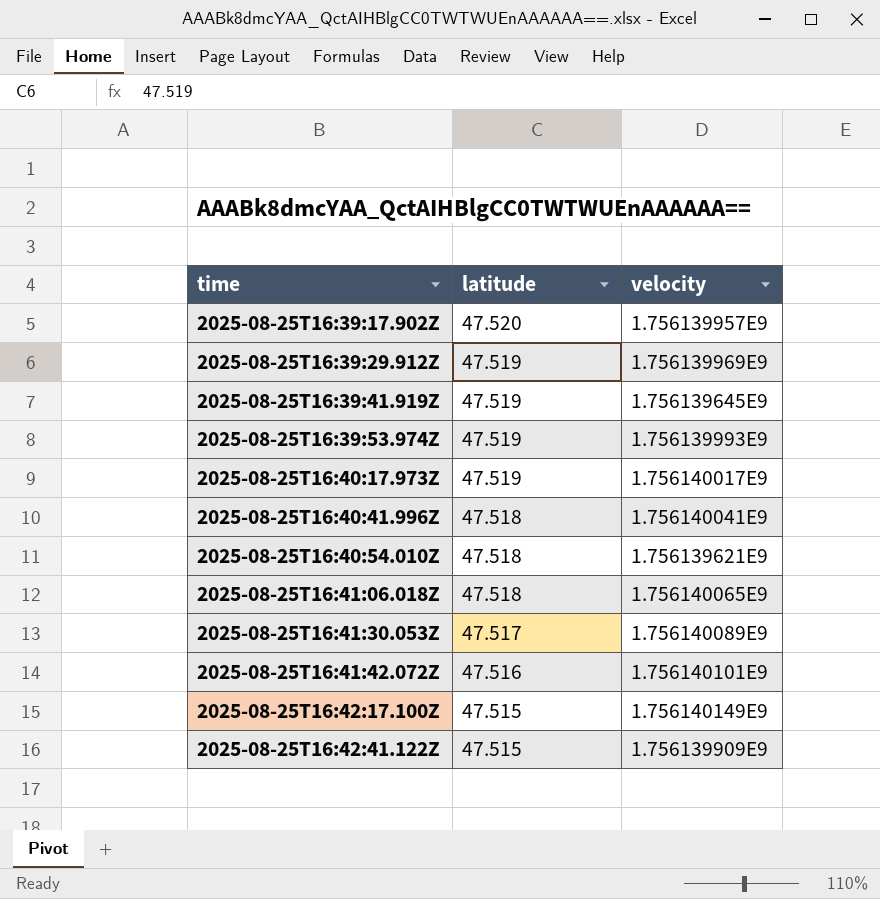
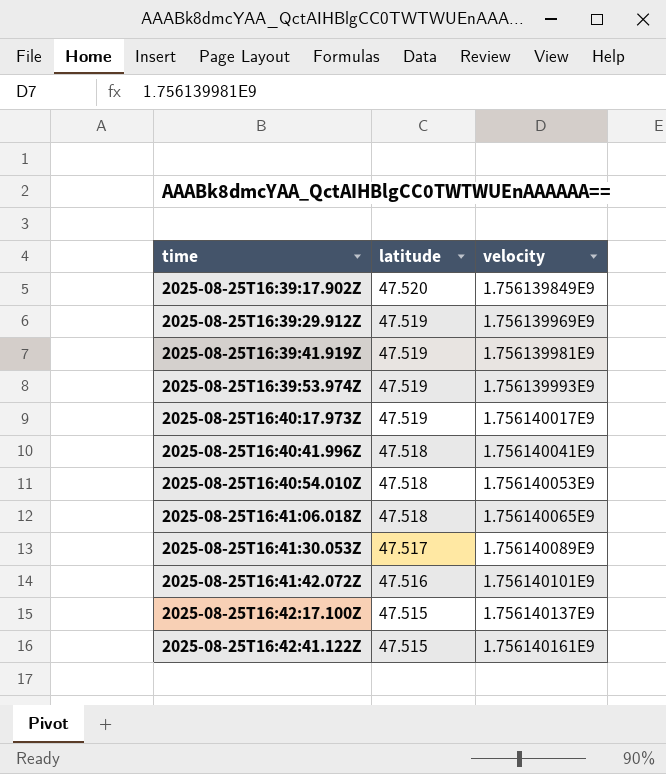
2025-08-25T16:39:17.902Z | velocity: 1.756139957E9 -> 1.756139849E9
2025-08-25T16:39:41.919Z | velocity: 1.756139645E9 -> 1.756139981E9
2025-08-25T16:40:54.010Z | velocity: 1.756139621E9 -> 1.756140053E9
2025-08-25T16:42:17.100Z | velocity: 1.756140149E9 -> 1.756140137E9
2025-08-25T16:42:41.122Z | velocity: 1.756139909E9 -> 1.756140161E9

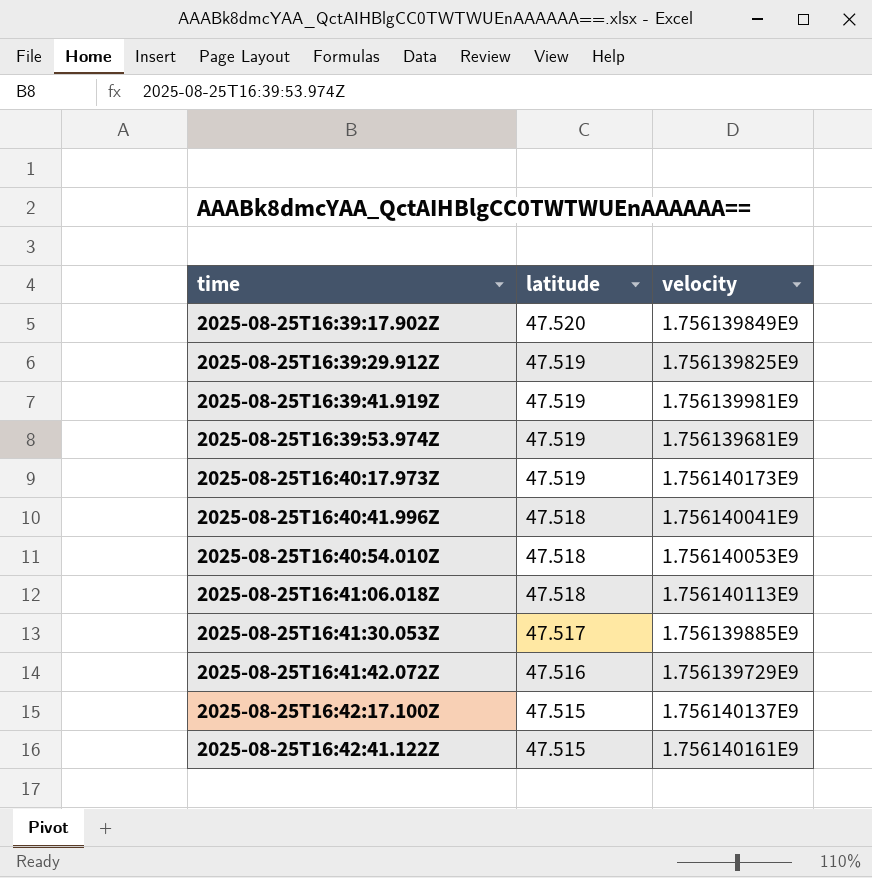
2025-08-25T16:39:29.912Z | velocity: 1.756139969E9 -> 1.756139825E9
2025-08-25T16:39:53.974Z | velocity: 1.756139993E9 -> 1.756139681E9
2025-08-25T16:40:17.973Z | velocity: 1.756140017E9 -> 1.756140173E9
2025-08-25T16:41:06.018Z | velocity: 1.756140065E9 -> 1.756140113E9
2025-08-25T16:41:30.053Z | velocity: 1.756140089E9 -> 1.756139885E9
2025-08-25T16:41:42.072Z | velocity: 1.756140101E9 -> 1.756139729E9

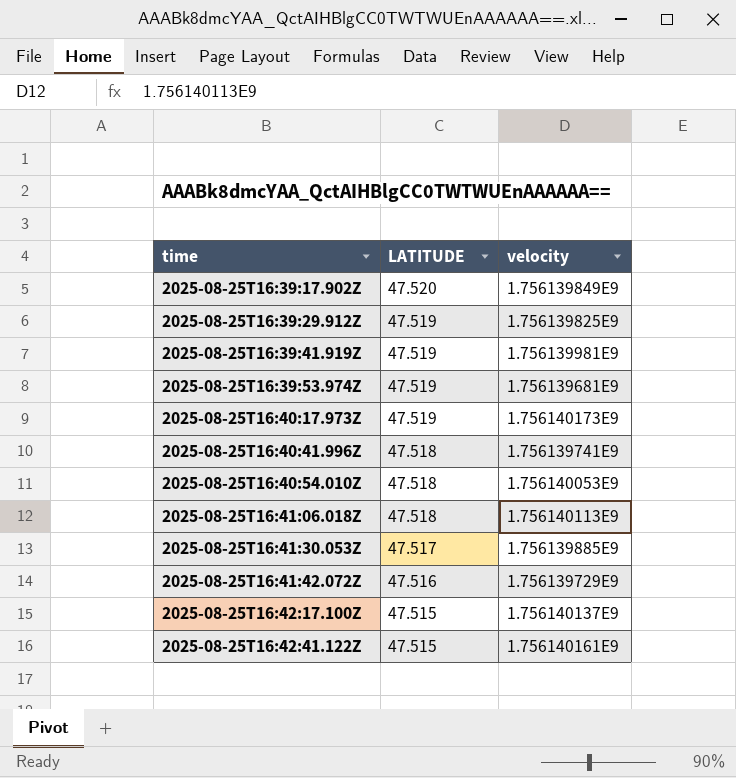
column name: latitude -> LATITUDE
2025-08-25T16:40:41.996Z | velocity: 1.756140041E9 -> 1.756139741E9

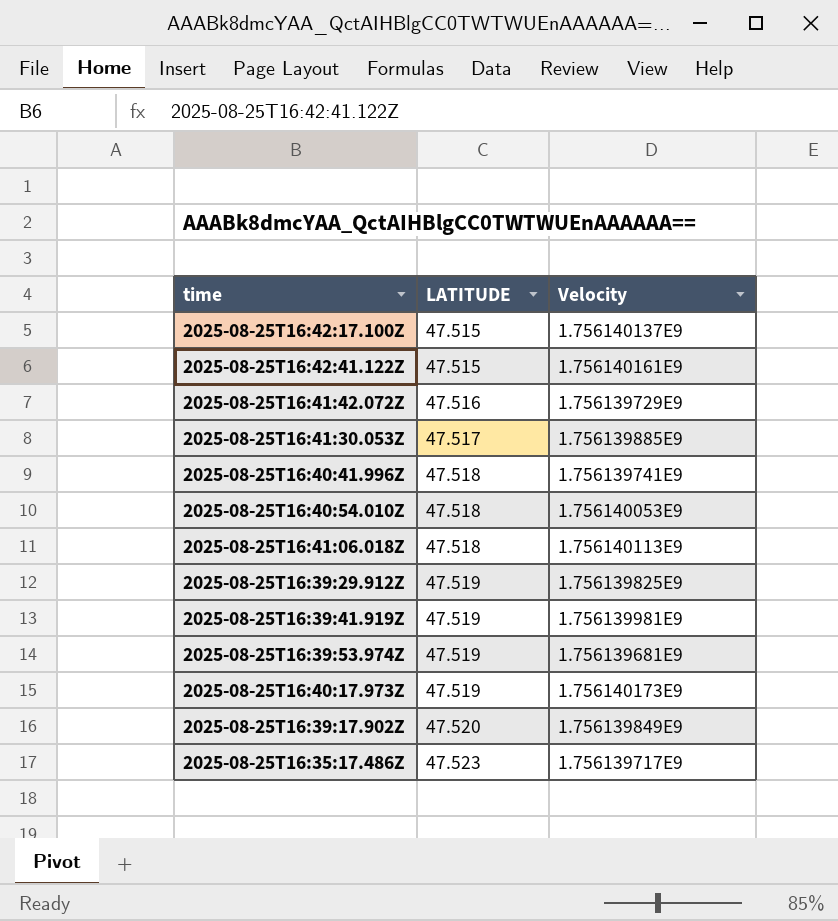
row order: time ascending -> LATITUDE ascending
column name: velocity -> Velocity
row 2025-08-25T16:35:17.486Z: none -> 47.523 | 1.756139717E9

